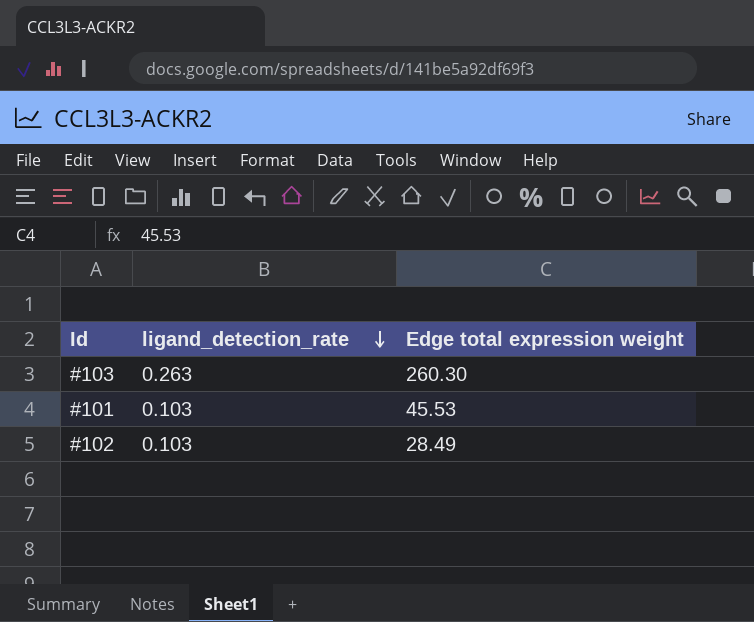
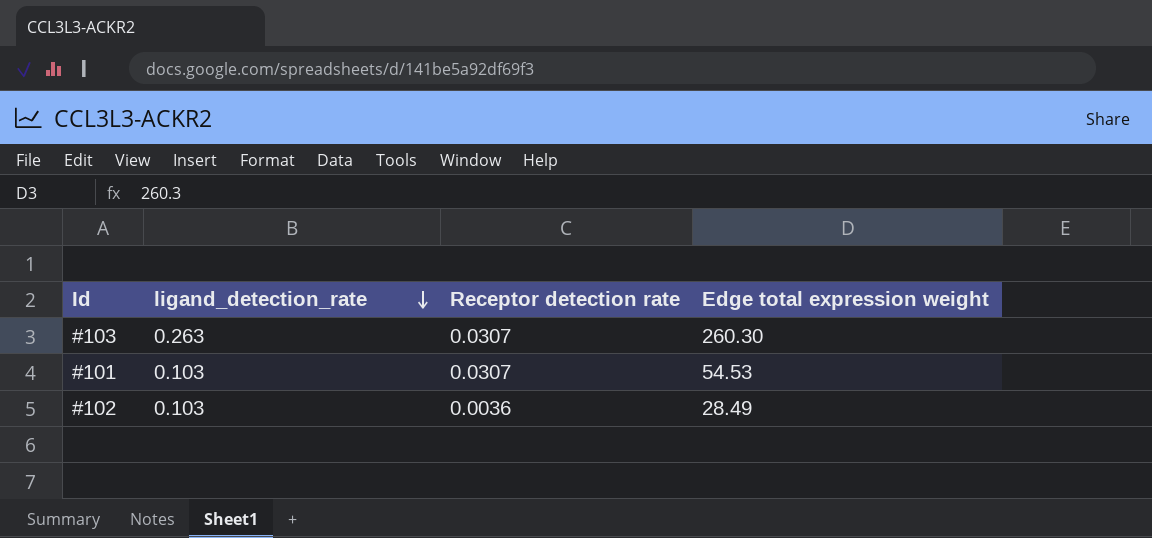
column Receptor detection rate | position: none -> 3
#101 | Edge total expression weight: 45.53 -> 54.53

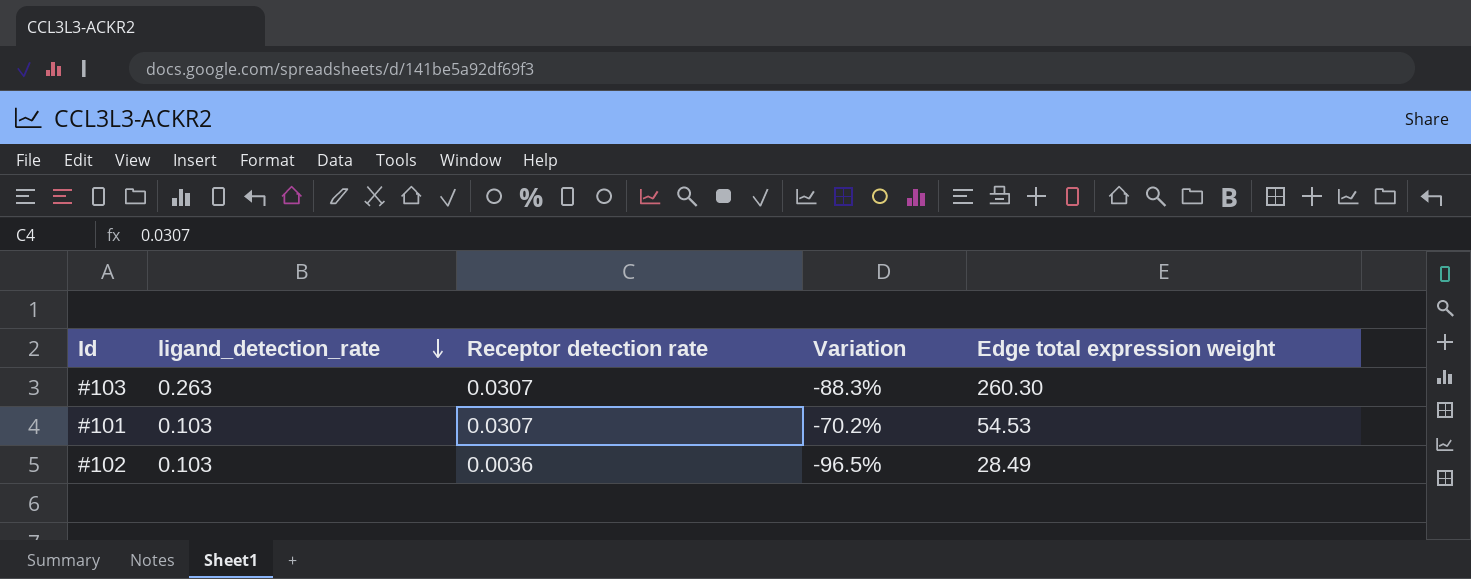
column Variation | formula: none -> ([Receptor detection rate] - [ligand_detection_rate]) / [ligand_detection_rate]

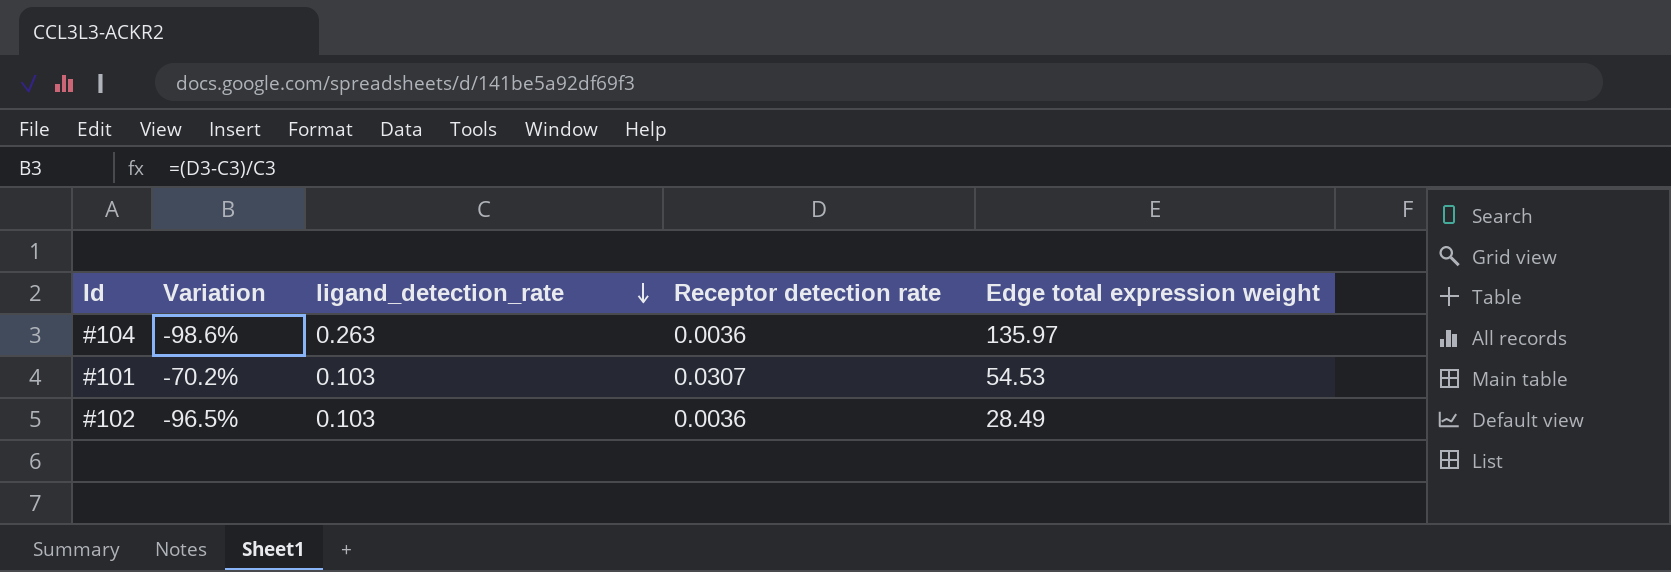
column Variation | position: 4 -> 2
row #103: 0.263 | 0.0307 | -88.3% | 260.30 -> none
row #104: none -> -98.6% | 0.263 | 0.0036 | 135.97

